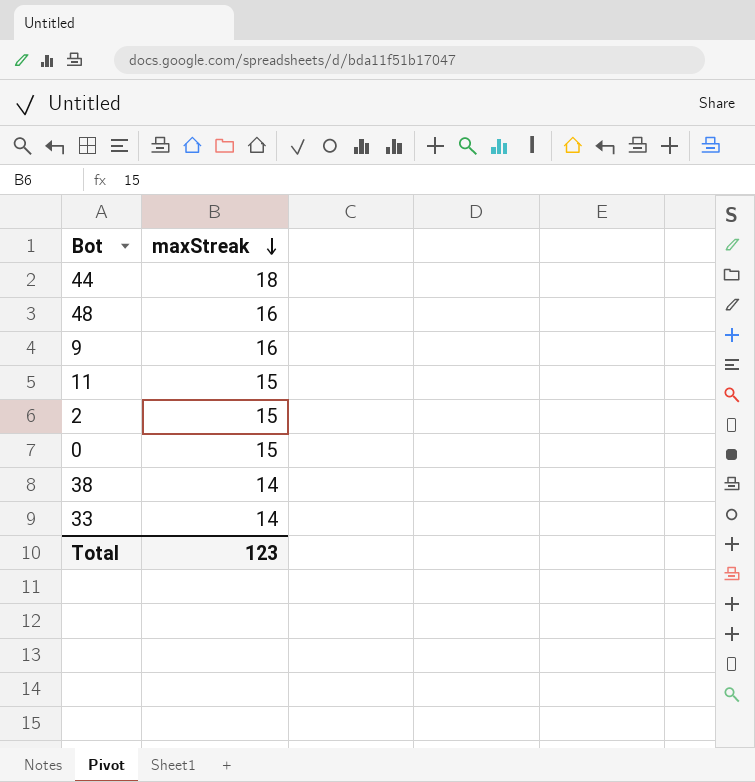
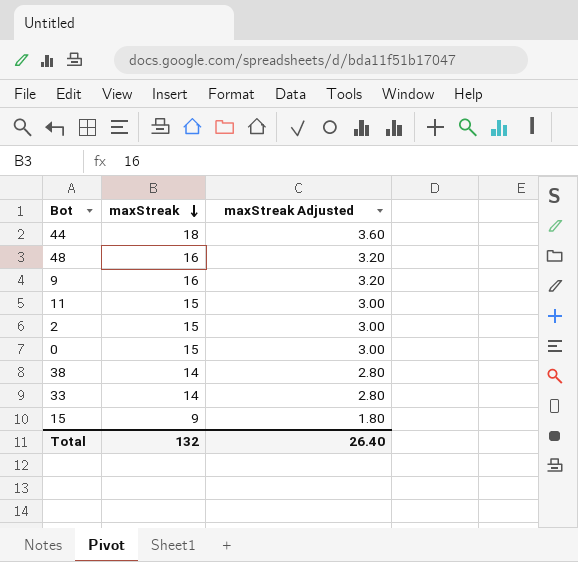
column maxStreak Adjusted | formula: none -> [maxStreak] * 0.2
row 15: none -> 9 | 1.80
Total | maxStreak: 123 -> 132

